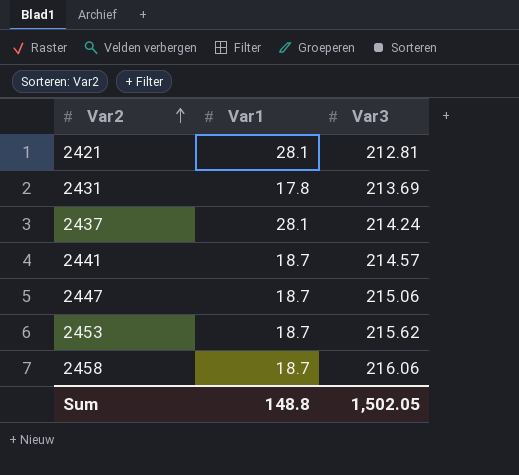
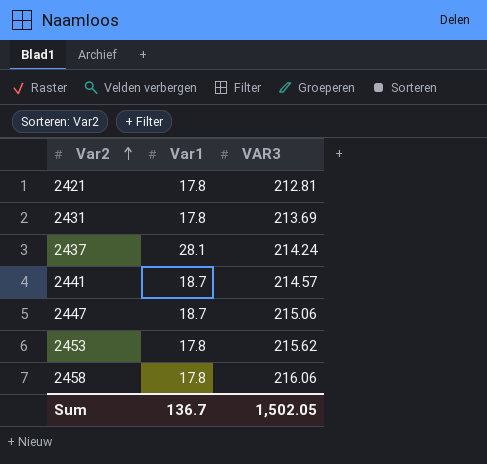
column name: Var3 -> VAR3
2421 | Var1: 28.1 -> 17.8
2453 | Var1: 18.7 -> 17.8
2458 | Var1: 18.7 -> 17.8
Sum | Var1: 148.8 -> 136.7

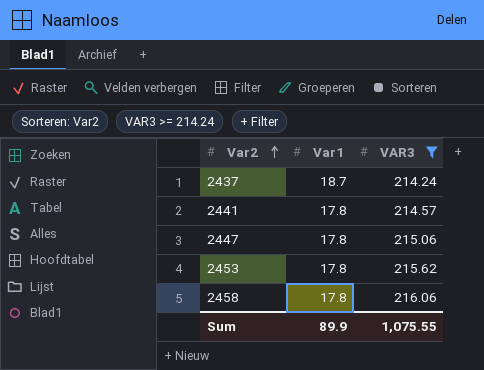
filter: none -> VAR3 >= 214.24
2437 | Var1: 28.1 -> 18.7
2441 | Var1: 18.7 -> 17.8
2447 | Var1: 18.7 -> 17.8
Sum | Var1: 136.7 -> 89.9
Sum | VAR3: 1,502.05 -> 1,075.55

